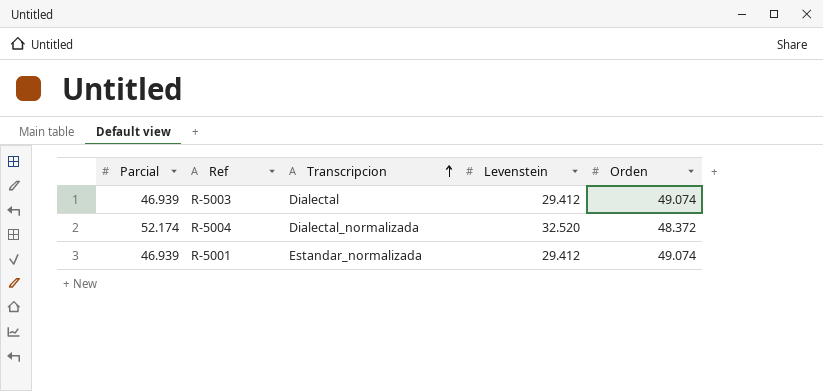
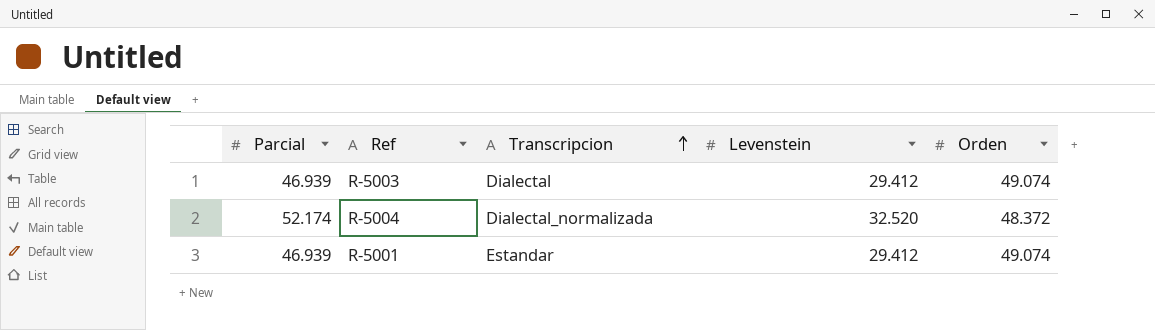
R-5001 | Transcripcion: Estandar_normalizada -> Estandar

